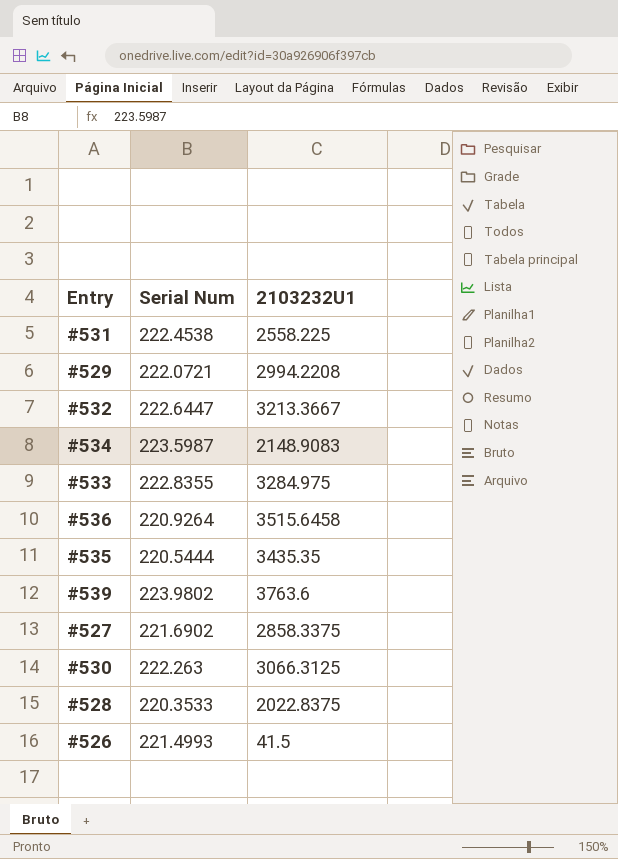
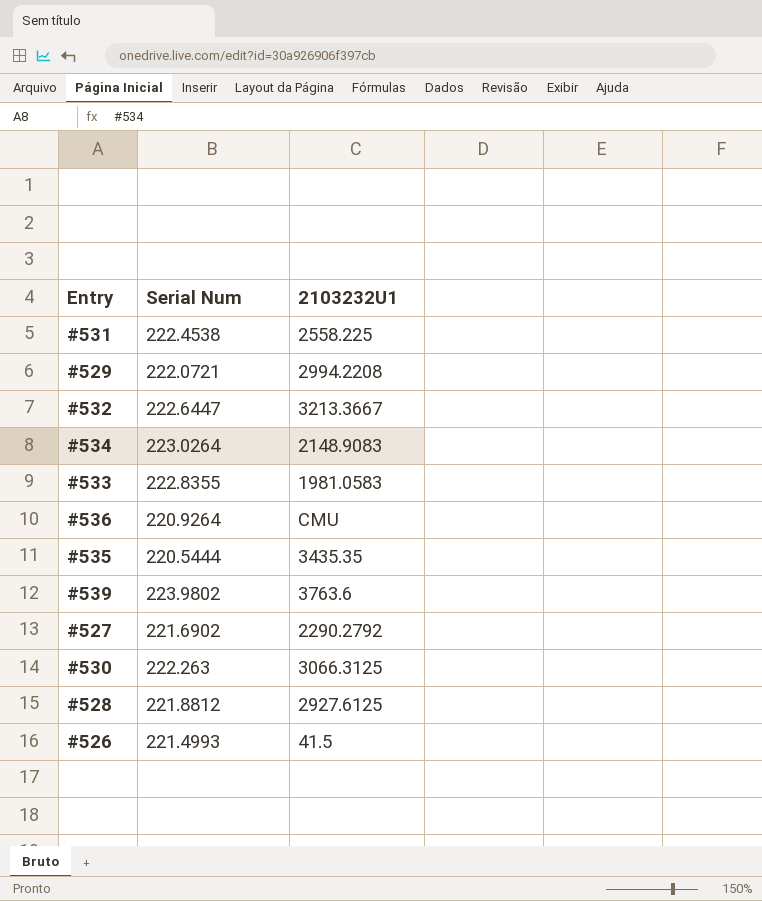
#534 | Serial Num: 223.5987 -> 223.0264
#533 | 2103232U1: 3284.975 -> 1981.0583
#536 | 2103232U1: 3515.6458 -> CMU
#527 | 2103232U1: 2858.3375 -> 2290.2792
#528 | Serial Num: 220.3533 -> 221.8812
#528 | 2103232U1: 2022.8375 -> 2927.6125

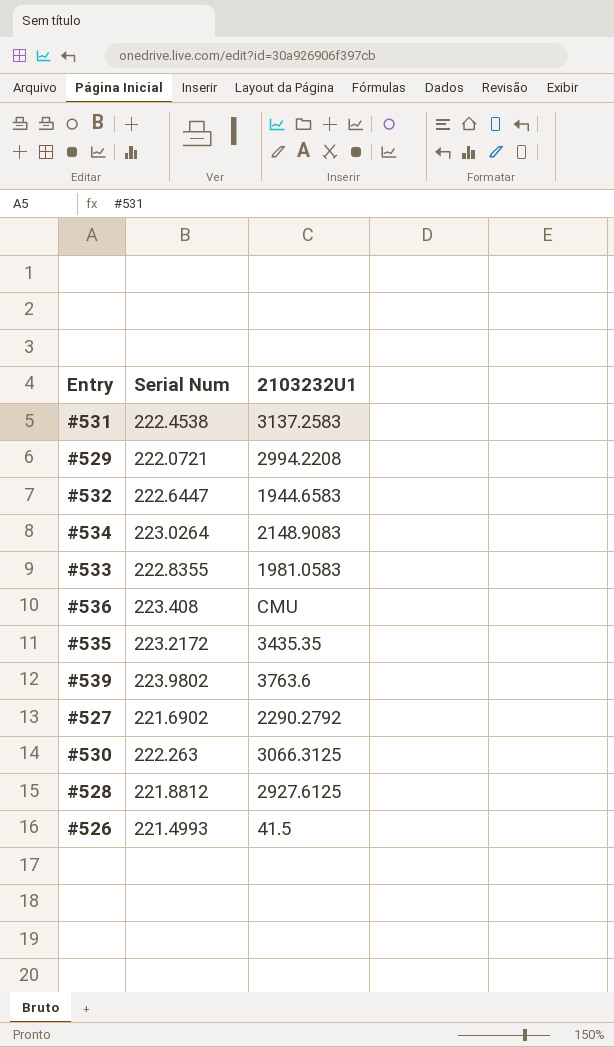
#531 | 2103232U1: 2558.225 -> 3137.2583
#532 | 2103232U1: 3213.3667 -> 1944.6583
#536 | Serial Num: 220.9264 -> 223.408
#535 | Serial Num: 220.5444 -> 223.2172

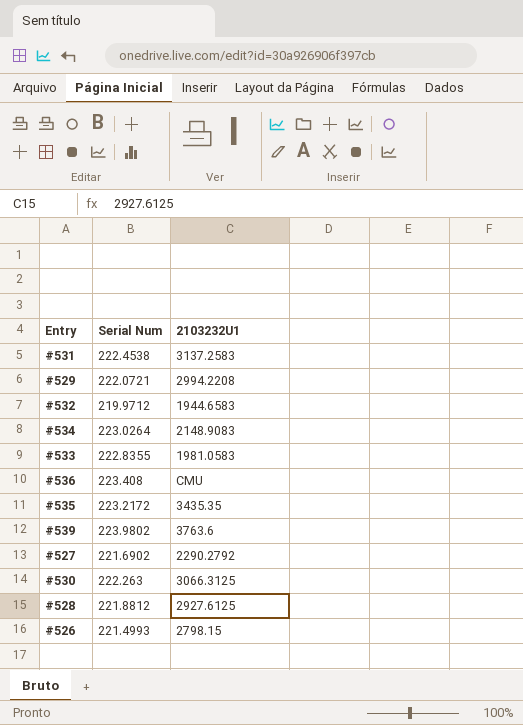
#532 | Serial Num: 222.6447 -> 219.9712
#526 | 2103232U1: 41.5 -> 2798.15

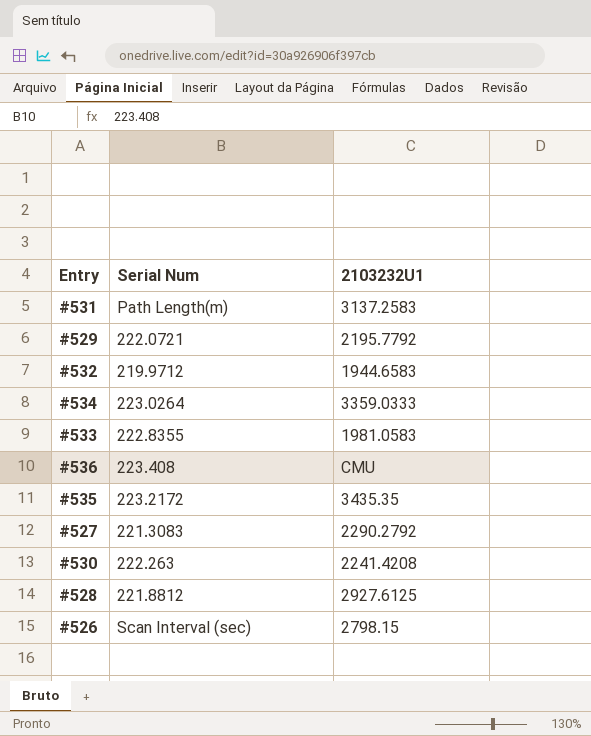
row #539: 223.9802 | 3763.6 -> none
#531 | Serial Num: 222.4538 -> Path Length(m)
#529 | 2103232U1: 2994.2208 -> 2195.7792
#534 | 2103232U1: 2148.9083 -> 3359.0333
#527 | Serial Num: 221.6902 -> 221.3083
#530 | 2103232U1: 3066.3125 -> 2241.4208
#526 | Serial Num: 221.4993 -> Scan Interval (sec)

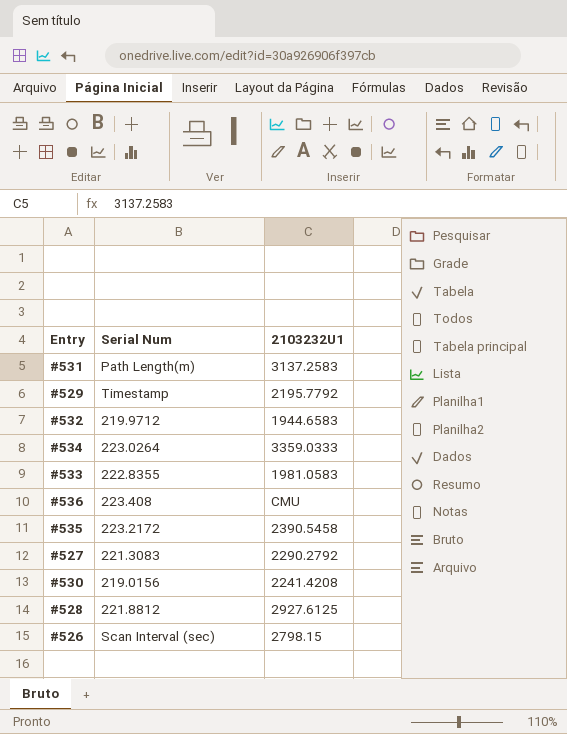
#529 | Serial Num: 222.0721 -> Timestamp
#535 | 2103232U1: 3435.35 -> 2390.5458
#530 | Serial Num: 222.263 -> 219.0156

